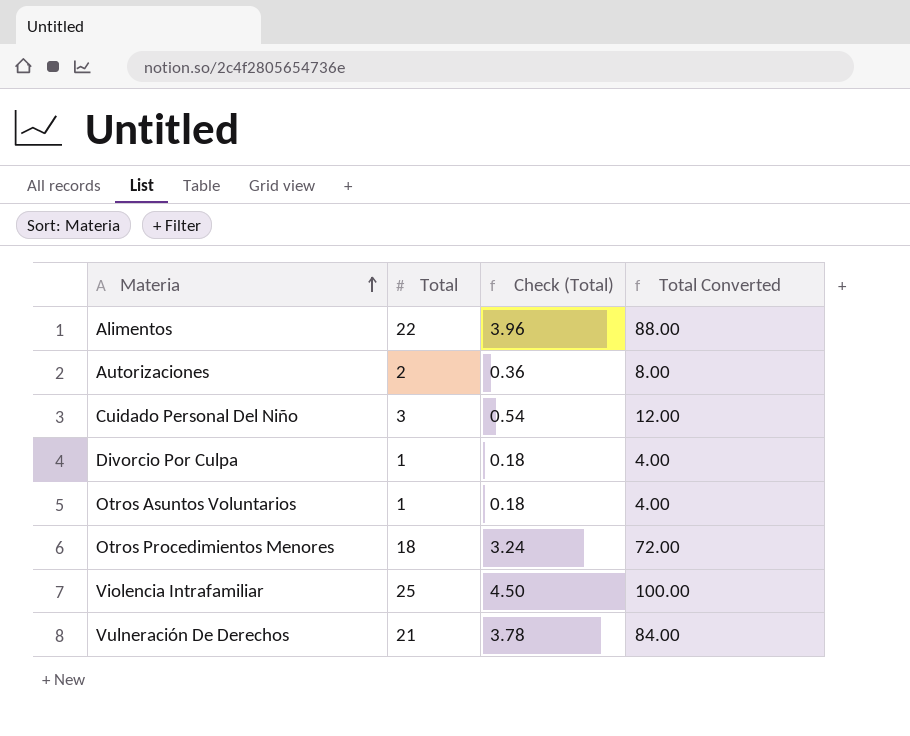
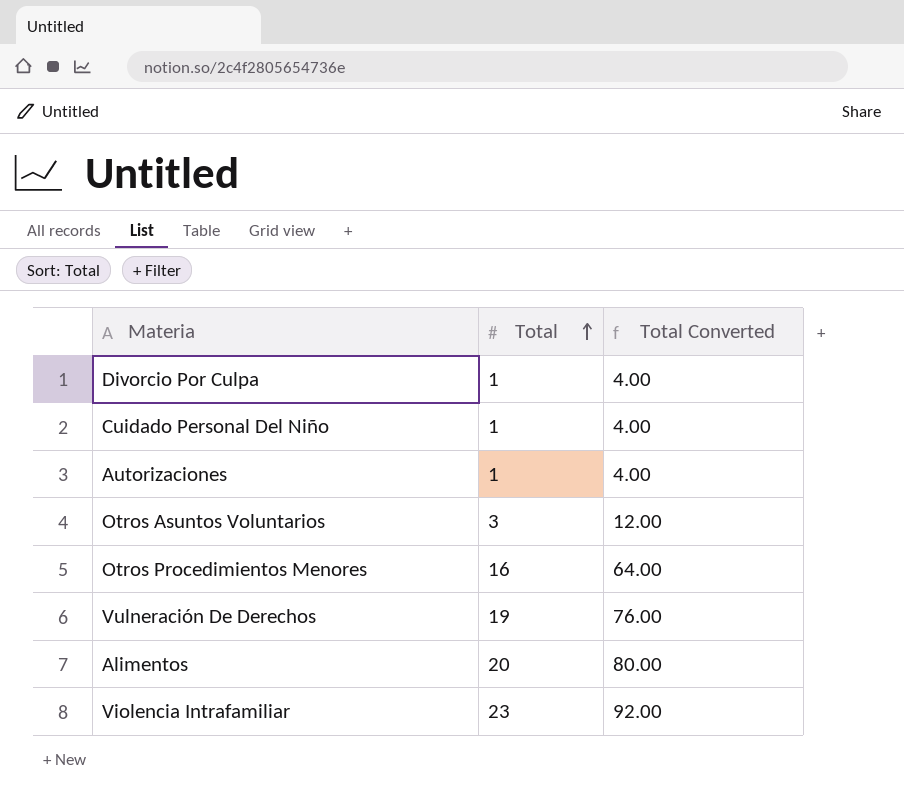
row order: Materia ascending -> Total ascending
column Check (Total) | formula: [Total] * 0.18 -> none
Cuidado Personal Del Niño | Total: 3 -> 1
Cuidado Personal Del Niño | Total Converted: 12.00 -> 4.00
Autorizaciones | Total: 2 -> 1
Autorizaciones | Total Converted: 8.00 -> 4.00
Otros Asuntos Voluntarios | Total: 1 -> 3
Otros Asuntos Voluntarios | Total Converted: 4.00 -> 12.00
Otros Procedimientos Menores | Total: 18 -> 16
Otros Procedimientos Menores | Total Converted: 72.00 -> 64.00
Vulneración De Derechos | Total: 21 -> 19
Vulneración De Derechos | Total Converted: 84.00 -> 76.00
Alimentos | Total: 22 -> 20
Alimentos | Total Converted: 88.00 -> 80.00
Violencia Intrafamiliar | Total: 25 -> 23
Violencia Intrafamiliar | Total Converted: 100.00 -> 92.00

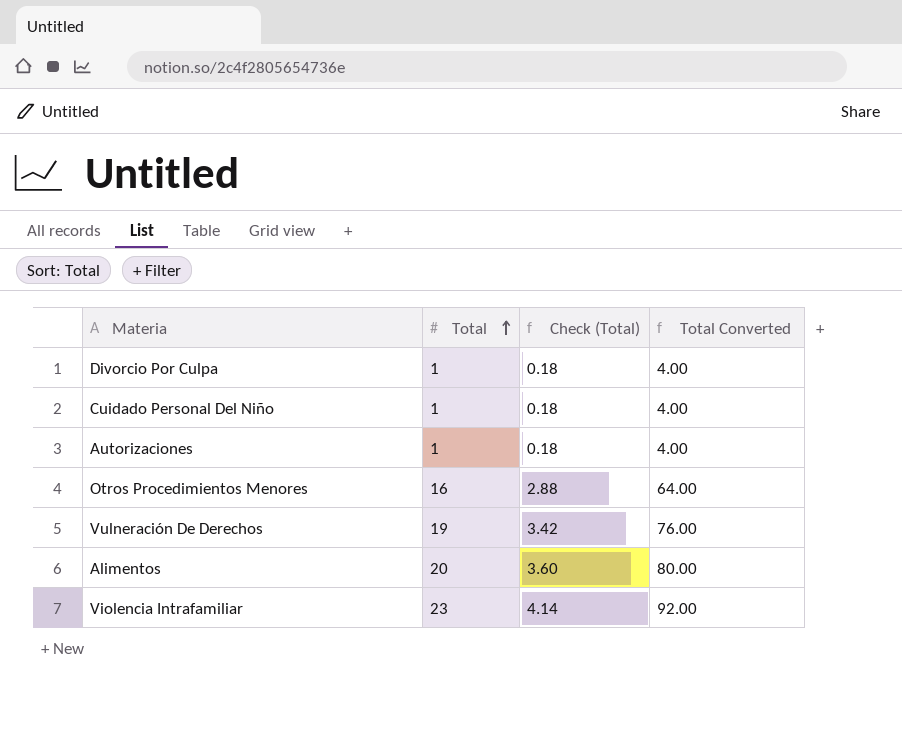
column Check (Total) | formula: none -> [Total] * 0.18
row Otros Asuntos Voluntarios: 3 | 12.00 -> none

